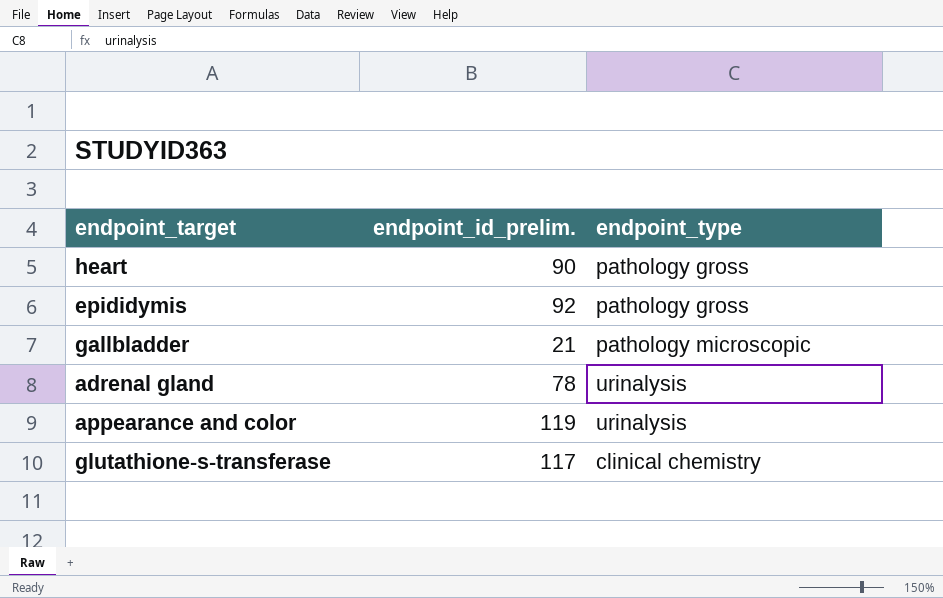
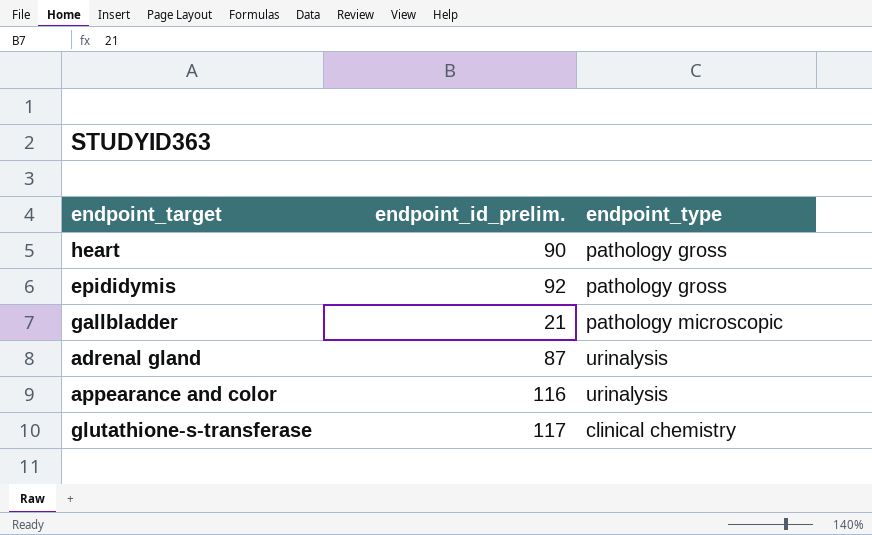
adrenal gland | endpoint_id_prelim.: 78 -> 87
appearance and color | endpoint_id_prelim.: 119 -> 116

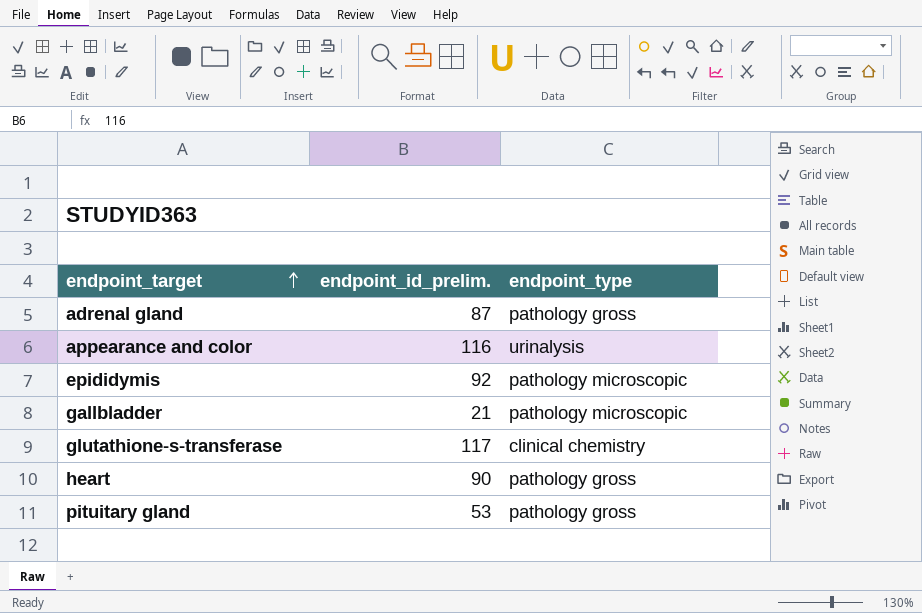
row order: none -> endpoint_target ascending
adrenal gland | endpoint_type: urinalysis -> pathology gross
epididymis | endpoint_type: pathology gross -> pathology microscopic
row pituitary gland: none -> 53 | pathology gross

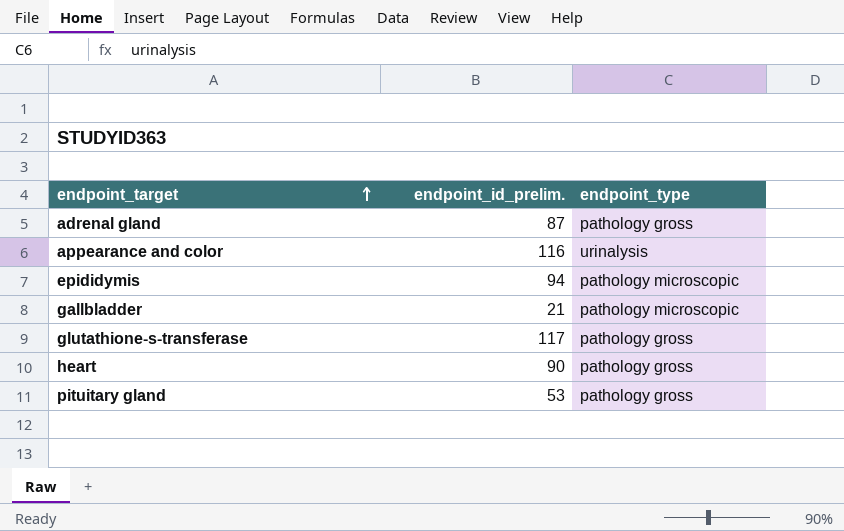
epididymis | endpoint_id_prelim.: 92 -> 94
glutathione-s-transferase | endpoint_type: clinical chemistry -> pathology gross

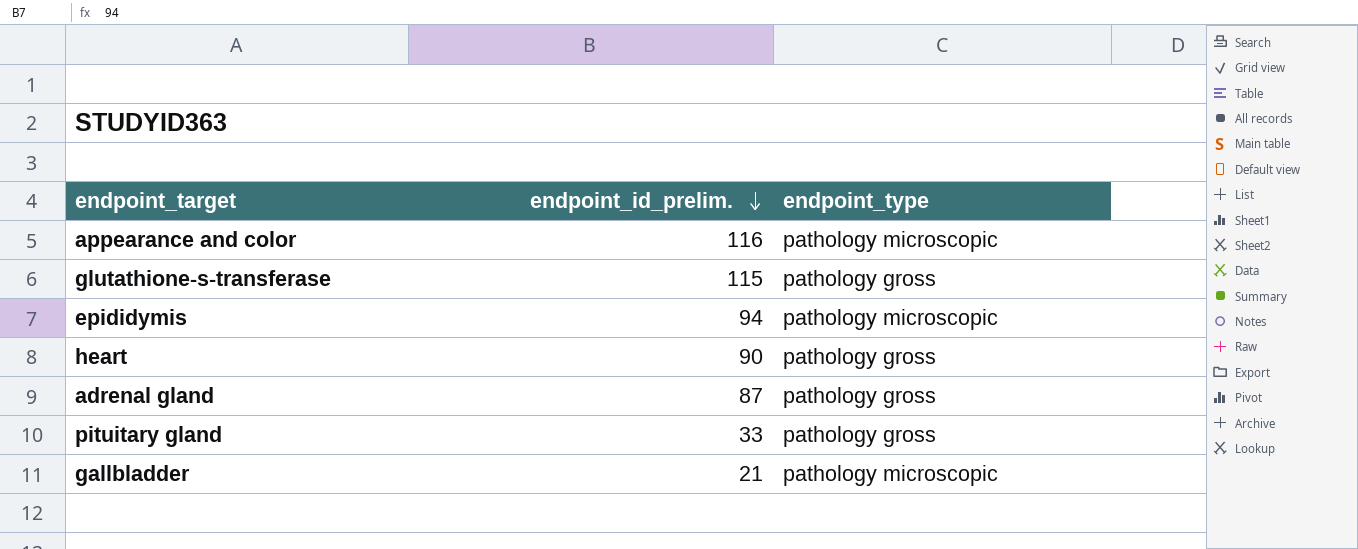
row order: endpoint_target ascending -> endpoint_id_prelim. descending
appearance and color | endpoint_type: urinalysis -> pathology microscopic
glutathione-s-transferase | endpoint_id_prelim.: 117 -> 115
pituitary gland | endpoint_id_prelim.: 53 -> 33

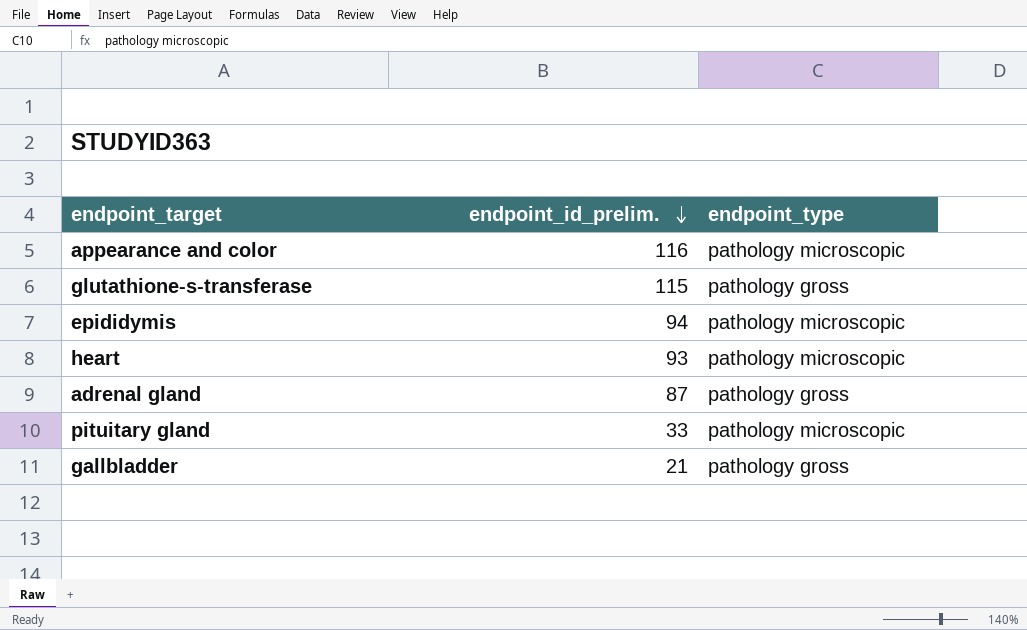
heart | endpoint_id_prelim.: 90 -> 93
heart | endpoint_type: pathology gross -> pathology microscopic
pituitary gland | endpoint_type: pathology gross -> pathology microscopic
gallbladder | endpoint_type: pathology microscopic -> pathology gross

